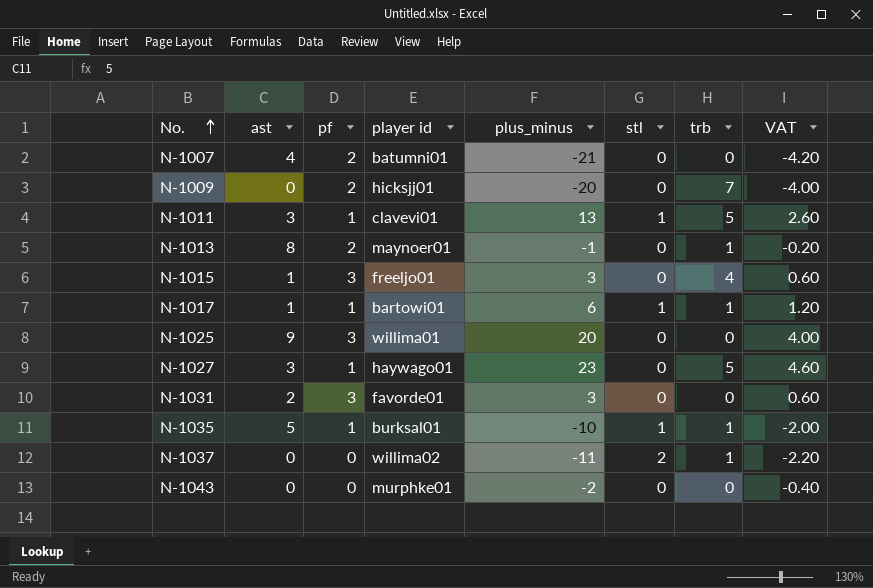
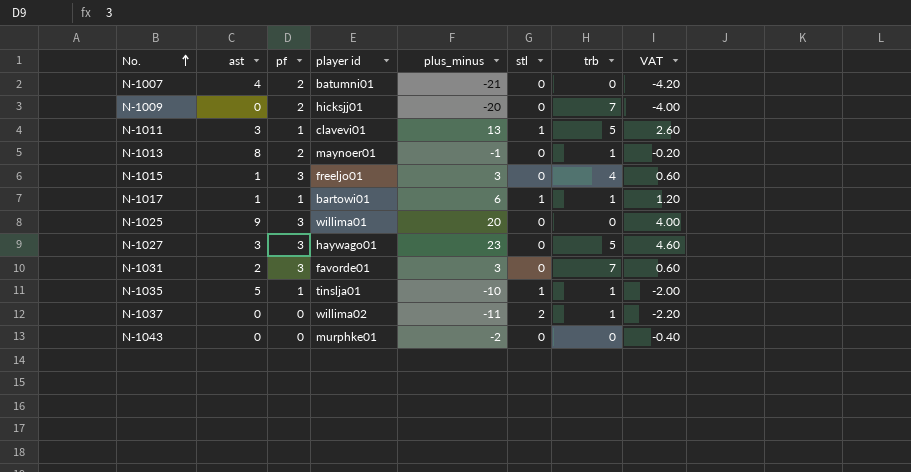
N-1027 | pf: 1 -> 3
N-1031 | trb: 0 -> 7
N-1035 | player id: burksal01 -> tinslja01

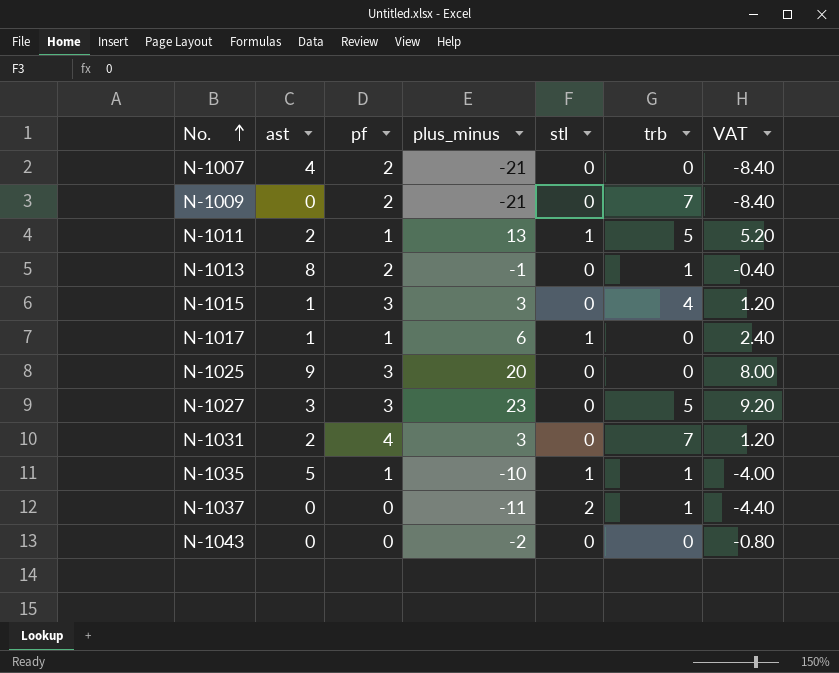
column player id | position: 4 -> none
column VAT | formula: [plus_minus] * 0.2 -> [plus_minus] * 0.4
N-1009 | plus_minus: -20 -> -21
N-1011 | ast: 3 -> 2
N-1017 | trb: 1 -> 0
N-1031 | pf: 3 -> 4

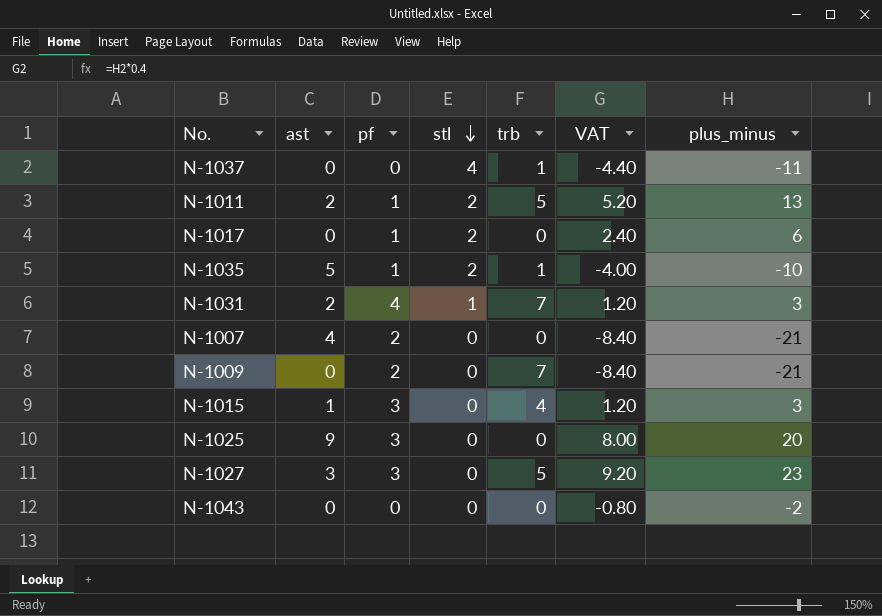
row order: No. ascending -> stl descending
column plus_minus | position: 4 -> 7
row N-1013: 8 | 2 | -1 | 0 | 1 | -0.40 -> none
N-1037 | stl: 2 -> 4
N-1011 | stl: 1 -> 2
N-1017 | ast: 1 -> 0
N-1017 | stl: 1 -> 2
N-1035 | stl: 1 -> 2
N-1031 | stl: 0 -> 1

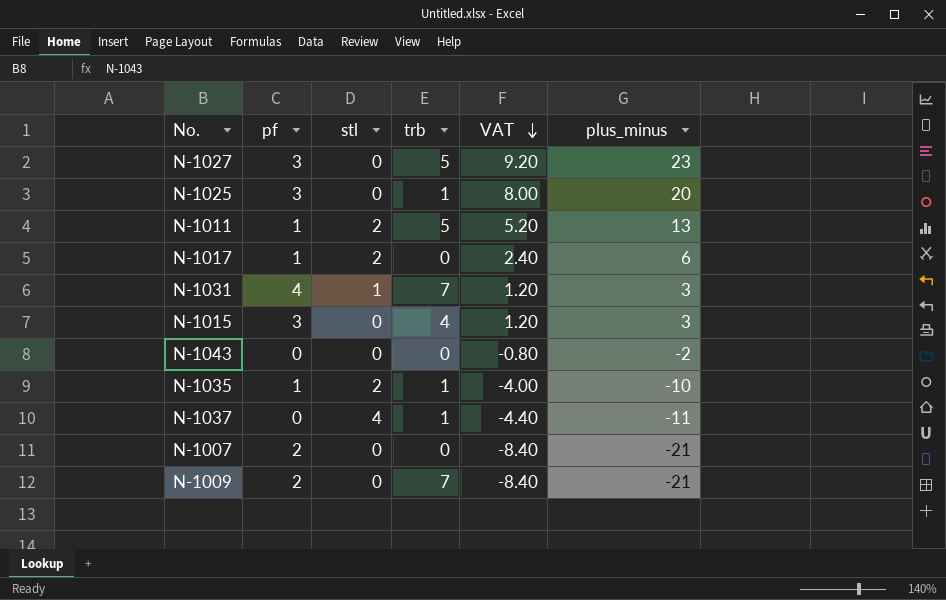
row order: stl descending -> VAT descending
column ast | position: 2 -> none
N-1025 | trb: 0 -> 1

